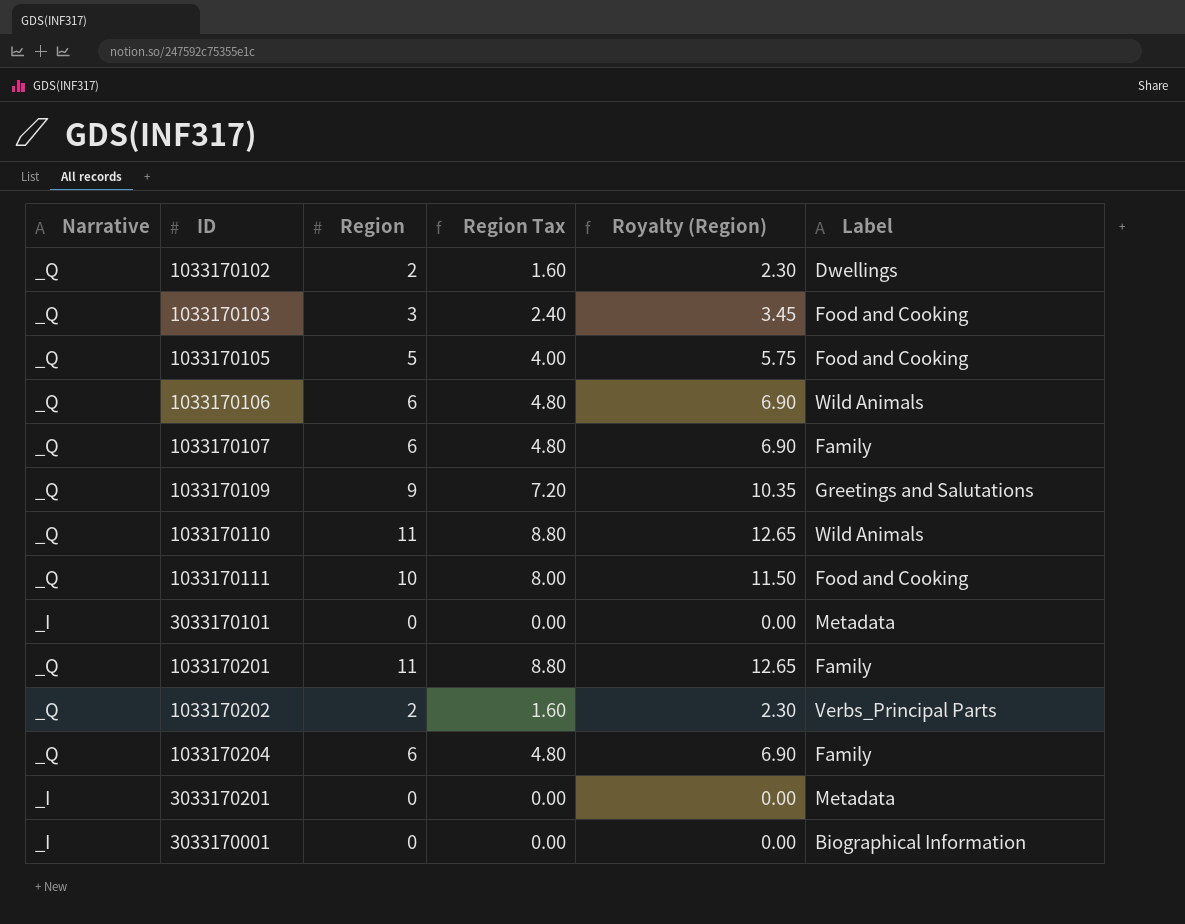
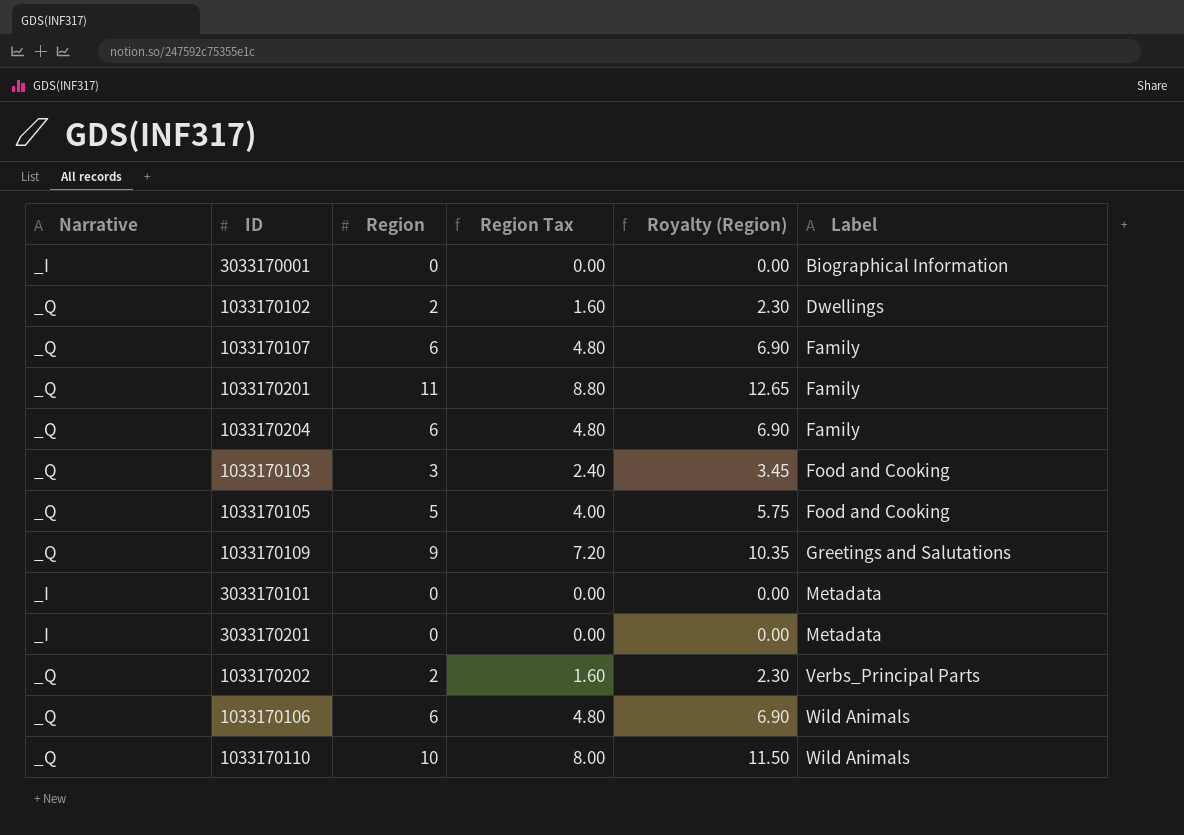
row order: none -> Label ascending
row 1033170111: _Q | 10 | 8.00 | 11.50 | Food and Cooking -> none
1033170110 | Region: 11 -> 10
1033170110 | Region Tax: 8.80 -> 8.00
1033170110 | Royalty (Region): 12.65 -> 11.50

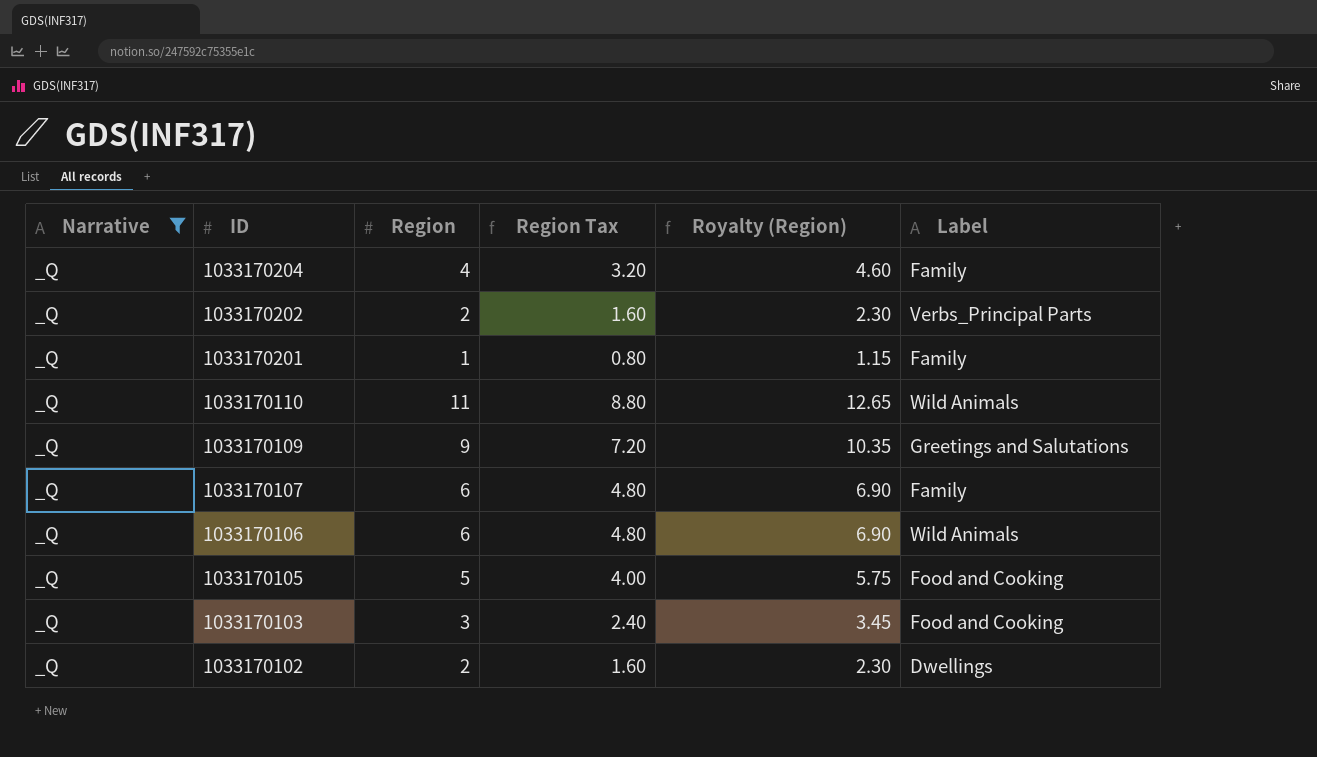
filter: none -> Narrative = _Q
row order: Label ascending -> ID descending
1033170204 | Region: 6 -> 4
1033170204 | Region Tax: 4.80 -> 3.20
1033170204 | Royalty (Region): 6.90 -> 4.60
1033170201 | Region: 11 -> 1
1033170201 | Region Tax: 8.80 -> 0.80
1033170201 | Royalty (Region): 12.65 -> 1.15
1033170110 | Region: 10 -> 11
1033170110 | Region Tax: 8.00 -> 8.80
1033170110 | Royalty (Region): 11.50 -> 12.65

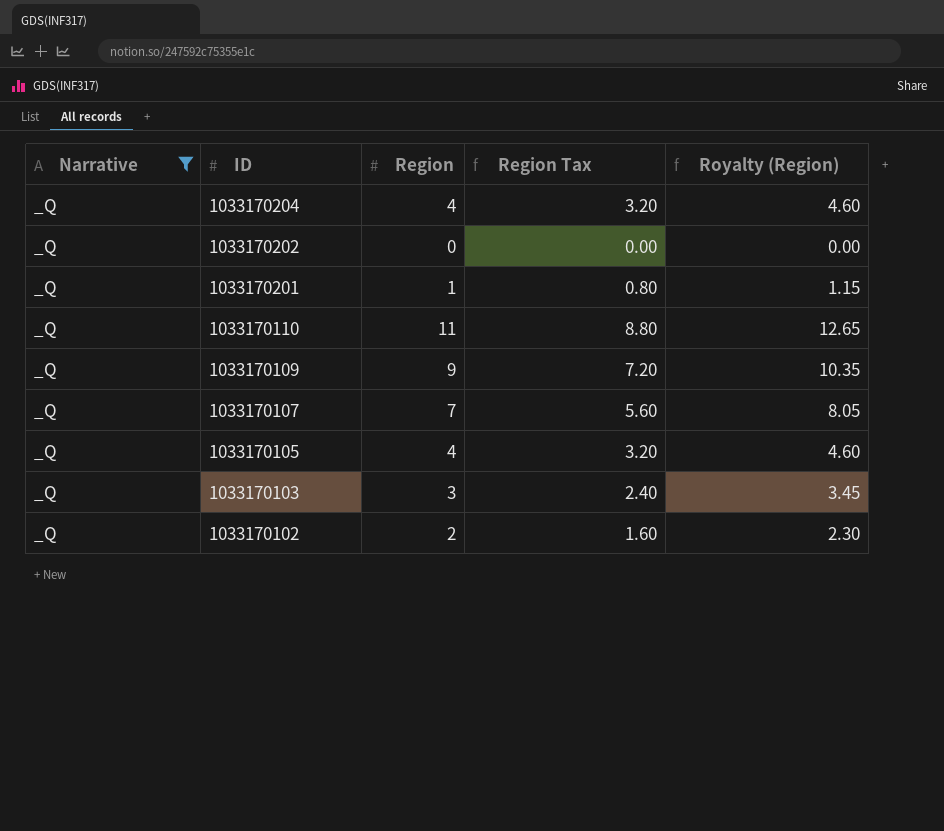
column Label | position: 6 -> none
row 1033170106: _Q | 6 | 4.80 | 6.90 | Wild Animals -> none
1033170202 | Region: 2 -> 0
1033170202 | Region Tax: 1.60 -> 0.00
1033170202 | Royalty (Region): 2.30 -> 0.00
1033170107 | Region: 6 -> 7
1033170107 | Region Tax: 4.80 -> 5.60
1033170107 | Royalty (Region): 6.90 -> 8.05
1033170105 | Region: 5 -> 4
1033170105 | Region Tax: 4.00 -> 3.20
1033170105 | Royalty (Region): 5.75 -> 4.60

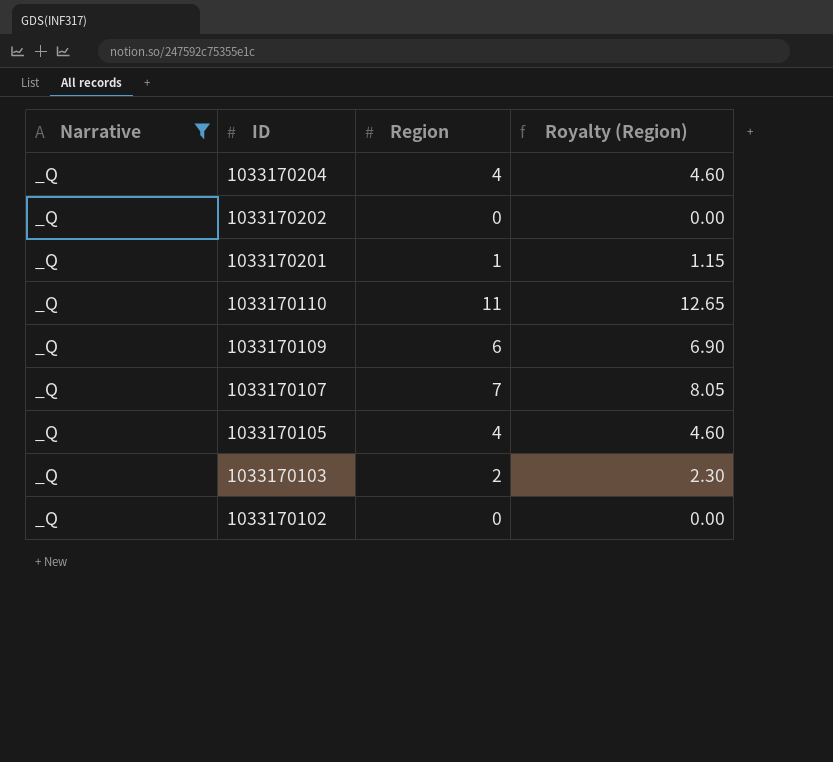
column Region Tax | formula: [Region] * 0.8 -> none
1033170109 | Region: 9 -> 6
1033170109 | Royalty (Region): 10.35 -> 6.90
1033170103 | Region: 3 -> 2
1033170103 | Royalty (Region): 3.45 -> 2.30
1033170102 | Region: 2 -> 0
1033170102 | Royalty (Region): 2.30 -> 0.00

